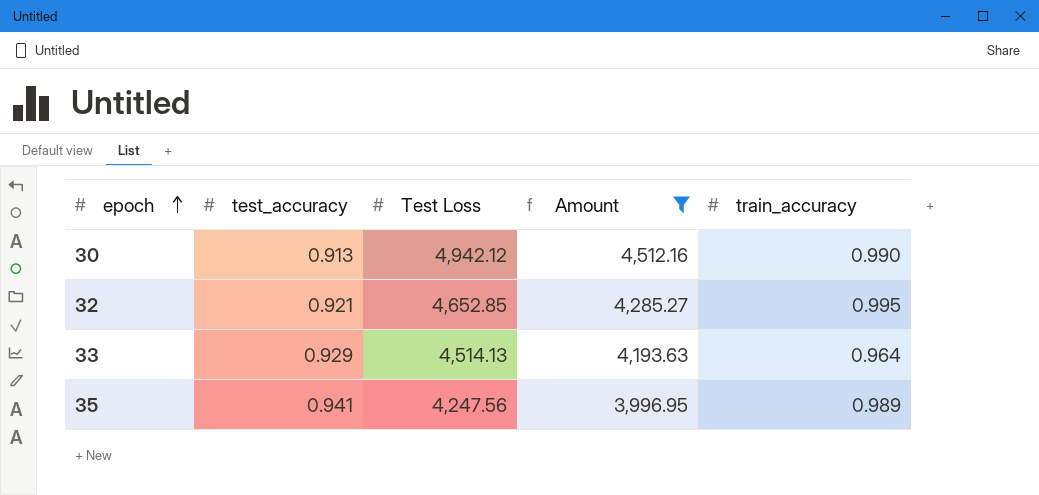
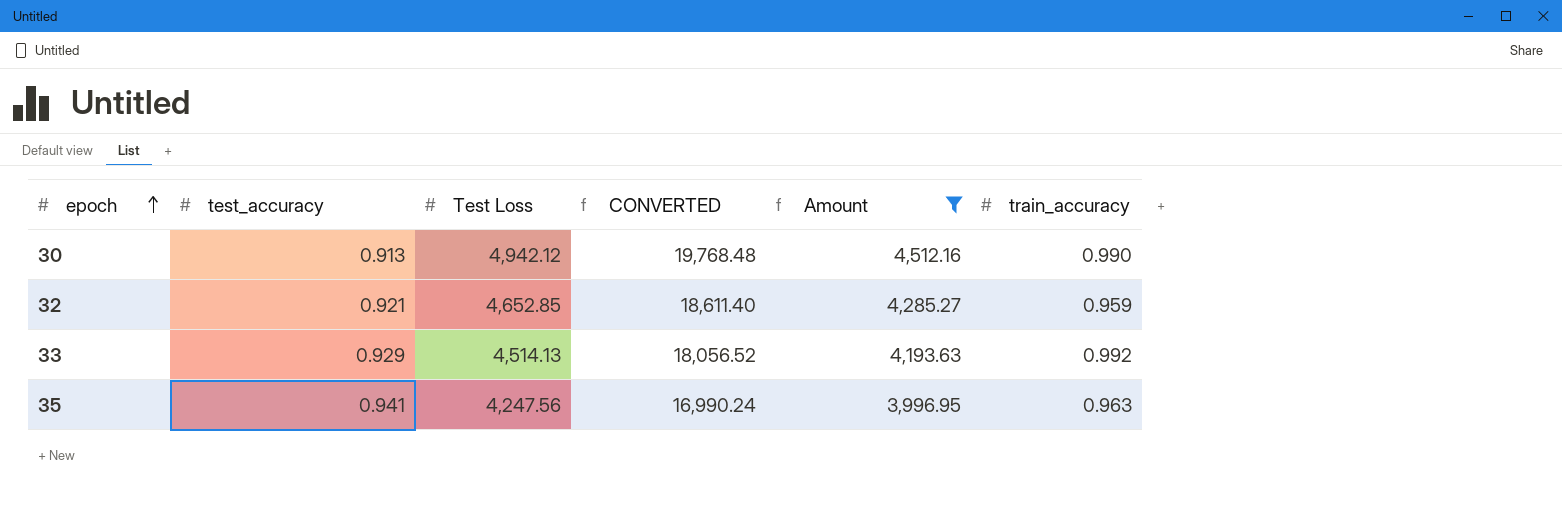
column CONVERTED | formula: none -> [Test Loss] * 4
32 | train_accuracy: 0.995 -> 0.959
33 | train_accuracy: 0.964 -> 0.992
35 | train_accuracy: 0.989 -> 0.963

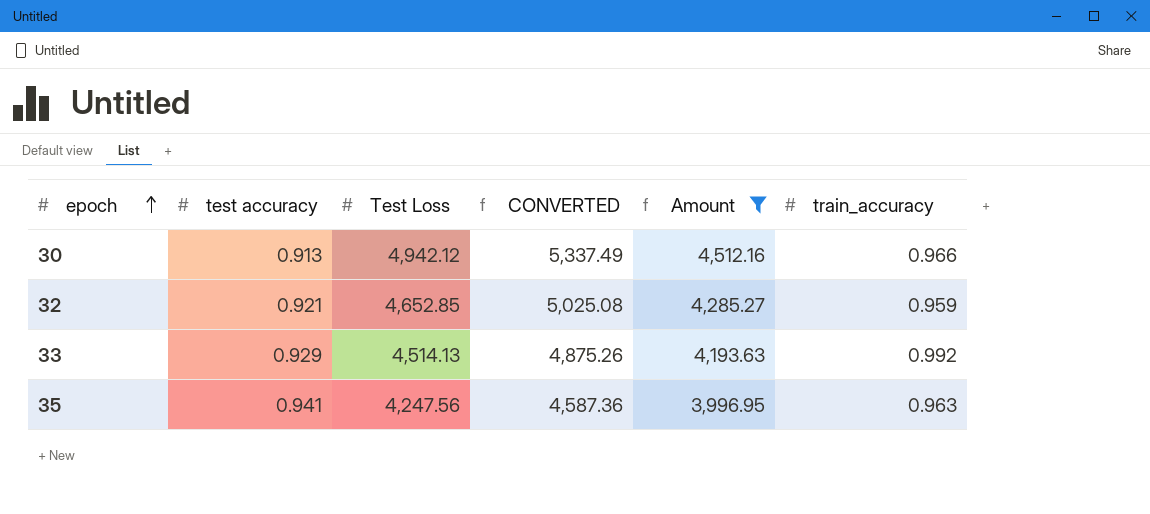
column name: test_accuracy -> test accuracy
column CONVERTED | formula: [Test Loss] * 4 -> [Test Loss] * 1.08
30 | train_accuracy: 0.990 -> 0.966

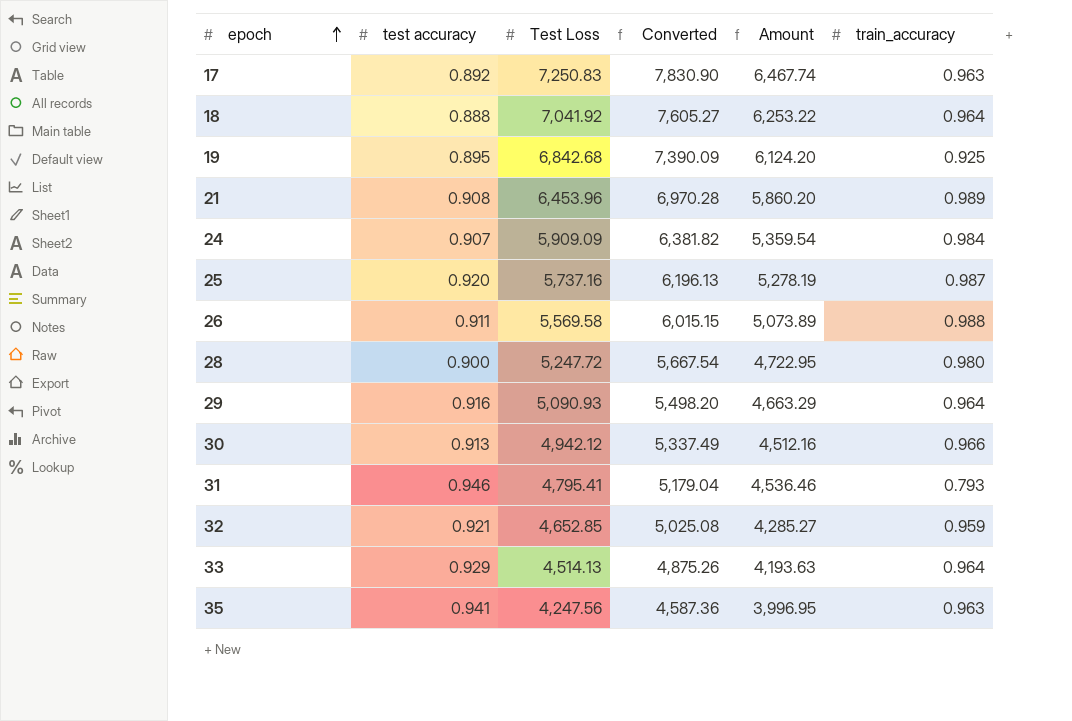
filter: Amount <= 4,512.16 -> none
column name: CONVERTED -> Converted
33 | train_accuracy: 0.992 -> 0.964

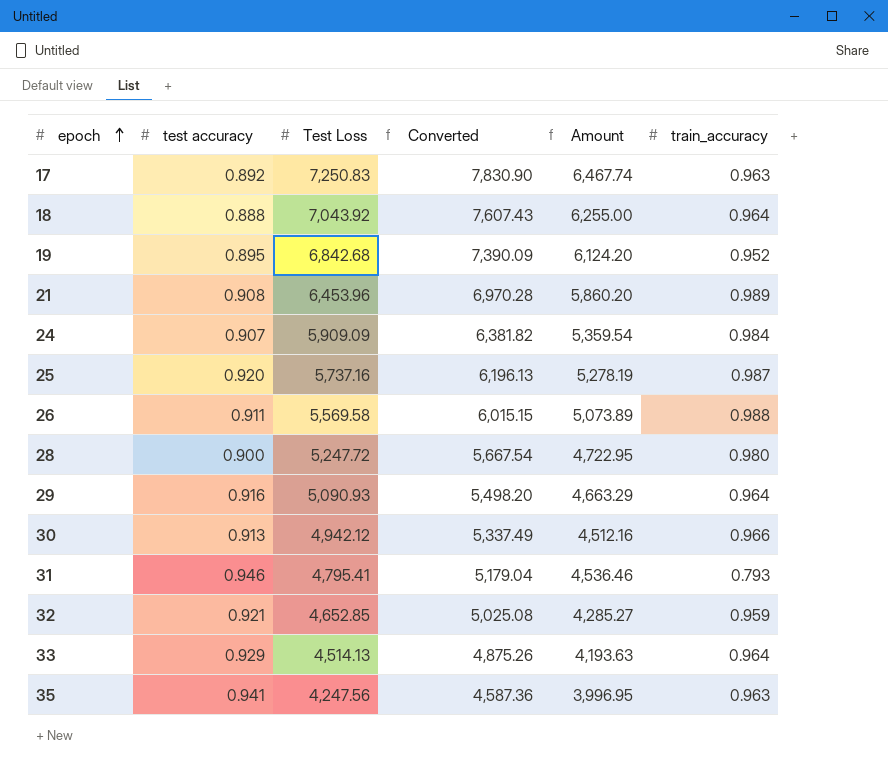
18 | Test Loss: 7,041.92 -> 7,043.92
18 | Converted: 7,605.27 -> 7,607.43
18 | Amount: 6,253.22 -> 6,255.00
19 | train_accuracy: 0.925 -> 0.952

